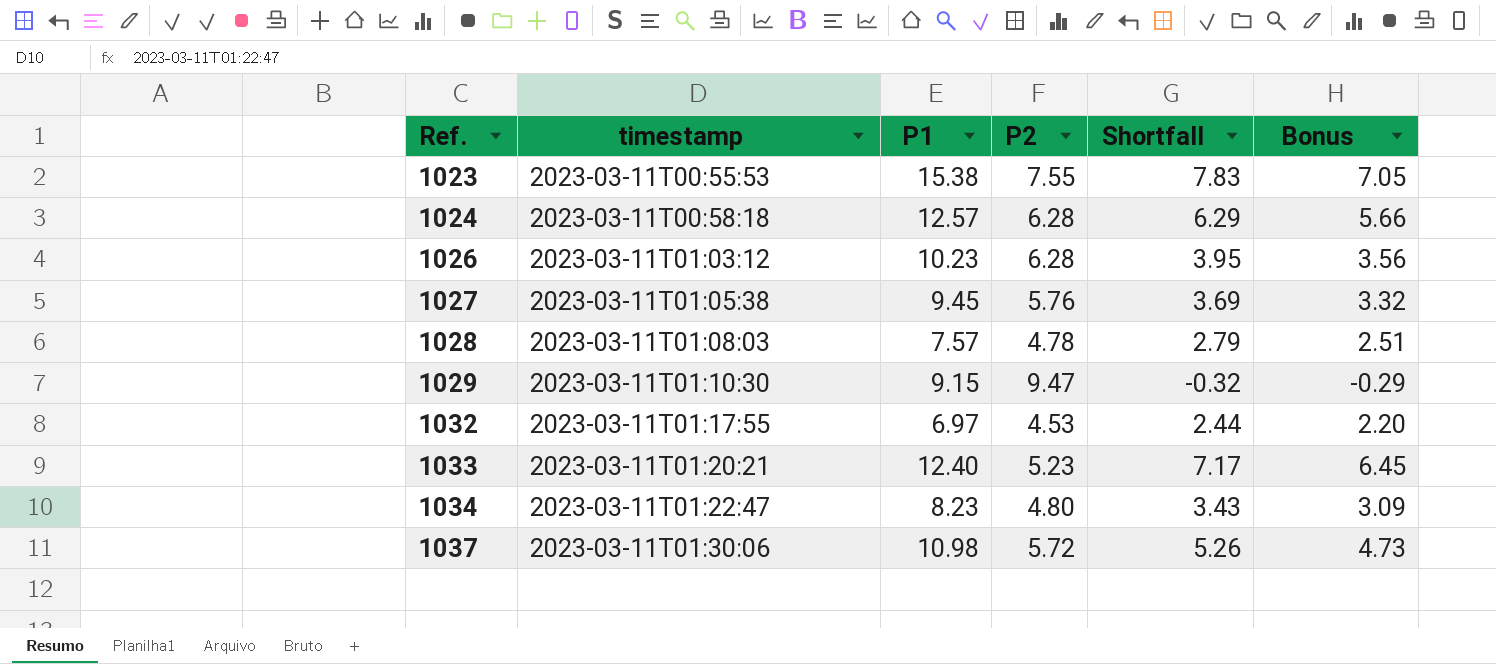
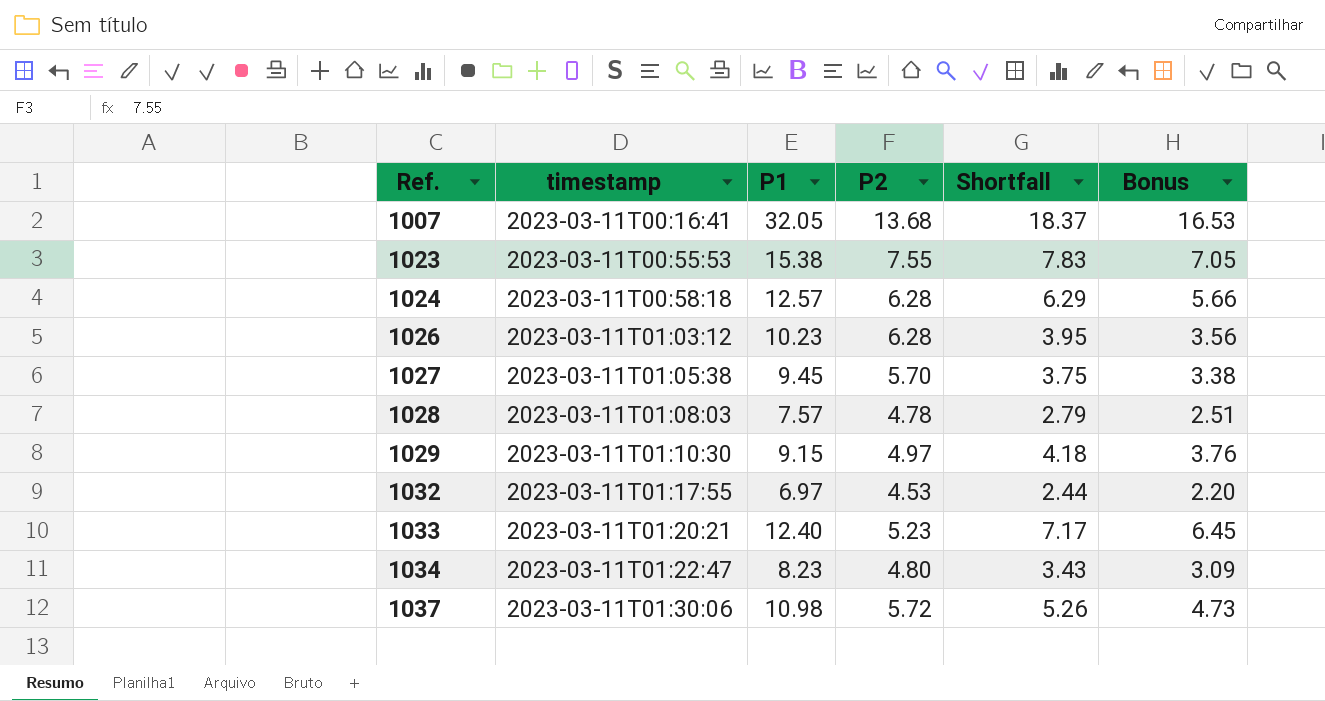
row 1007: none -> 2023-03-11T00:16:41 | 32.05 | 13.68 | 18.37 | 16.53
1027 | P2: 5.76 -> 5.70
1027 | Shortfall: 3.69 -> 3.75
1027 | Bonus: 3.32 -> 3.38
1029 | P2: 9.47 -> 4.97
1029 | Shortfall: -0.32 -> 4.18
1029 | Bonus: -0.29 -> 3.76

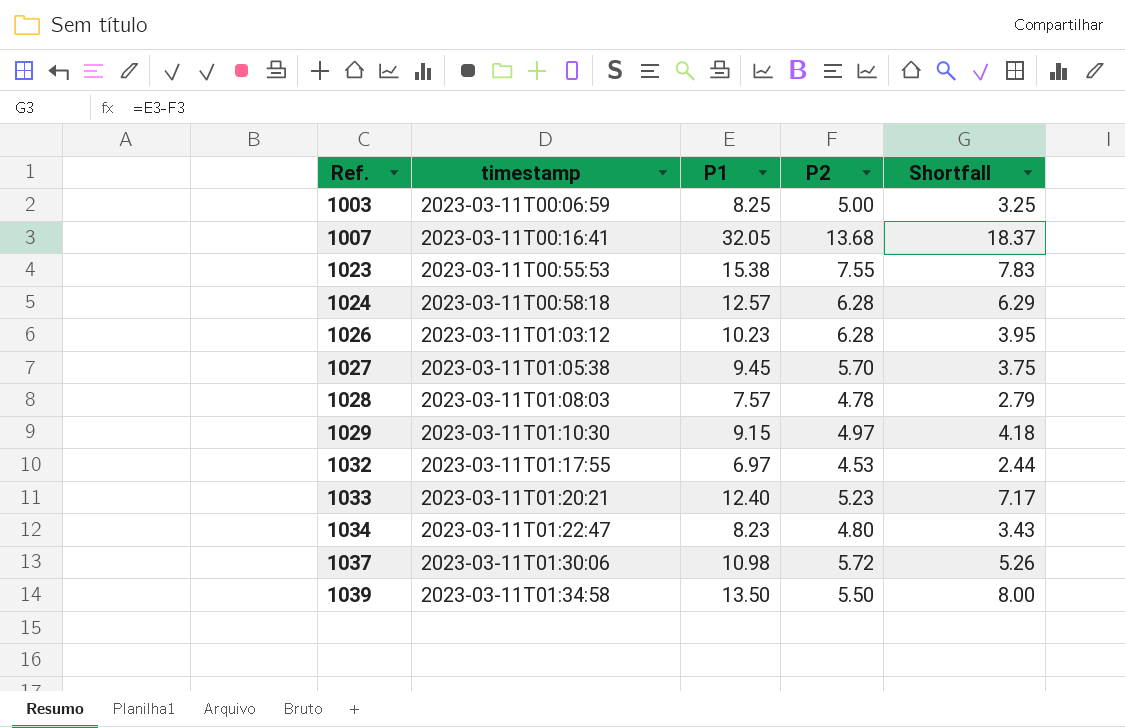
column Bonus | formula: [Shortfall] * 0.9 -> none
row 1003: none -> 2023-03-11T00:06:59 | 8.25 | 5.00 | 3.25
row 1039: none -> 2023-03-11T01:34:58 | 13.50 | 5.50 | 8.00

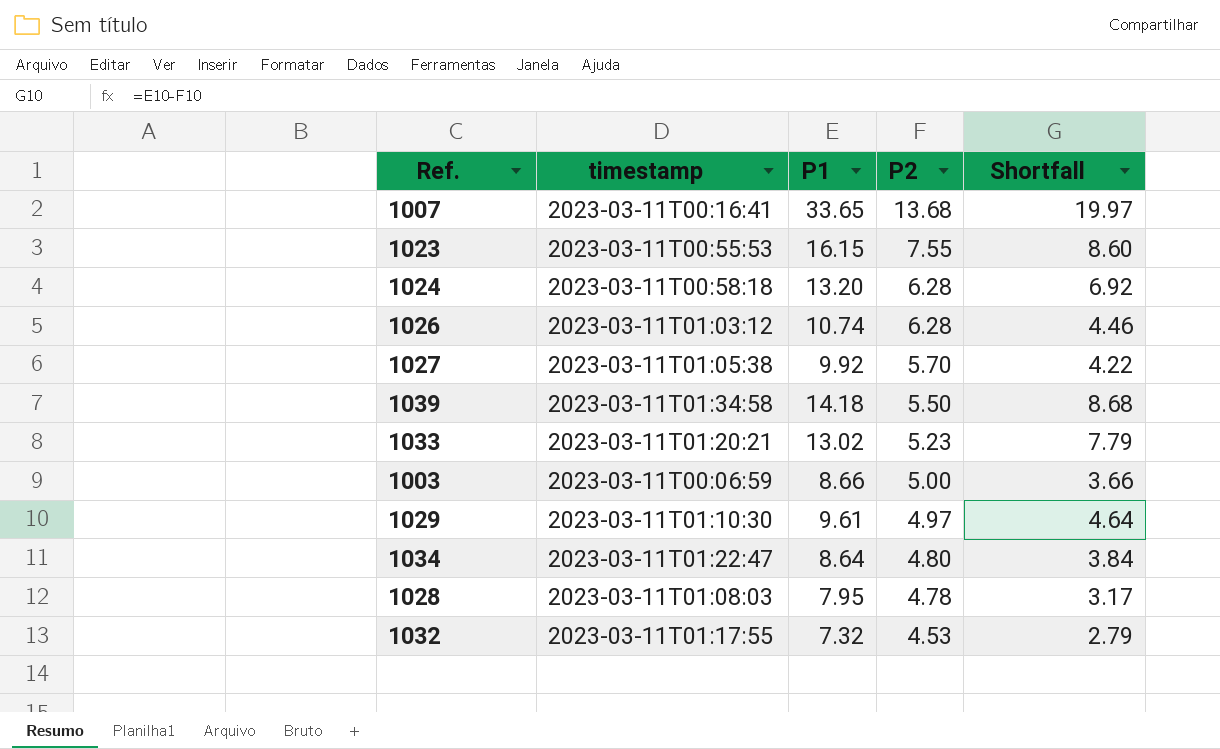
row order: Ref. ascending -> P2 descending
row 1037: 2023-03-11T01:30:06 | 10.98 | 5.72 | 5.26 -> none
1007 | P1: 32.05 -> 33.65
1007 | Shortfall: 18.37 -> 19.97
1023 | P1: 15.38 -> 16.15
1023 | Shortfall: 7.83 -> 8.60
1024 | P1: 12.57 -> 13.20
1024 | Shortfall: 6.29 -> 6.92
1026 | P1: 10.23 -> 10.74
1026 | Shortfall: 3.95 -> 4.46
1027 | P1: 9.45 -> 9.92
1027 | Shortfall: 3.75 -> 4.22
1039 | P1: 13.50 -> 14.18
1039 | Shortfall: 8.00 -> 8.68
1033 | P1: 12.40 -> 13.02
1033 | Shortfall: 7.17 -> 7.79
1003 | P1: 8.25 -> 8.66
1003 | Shortfall: 3.25 -> 3.66
1029 | P1: 9.15 -> 9.61
1029 | Shortfall: 4.18 -> 4.64
1034 | P1: 8.23 -> 8.64
1034 | Shortfall: 3.43 -> 3.84
1028 | P1: 7.57 -> 7.95
1028 | Shortfall: 2.79 -> 3.17
1032 | P1: 6.97 -> 7.32
1032 | Shortfall: 2.44 -> 2.79

